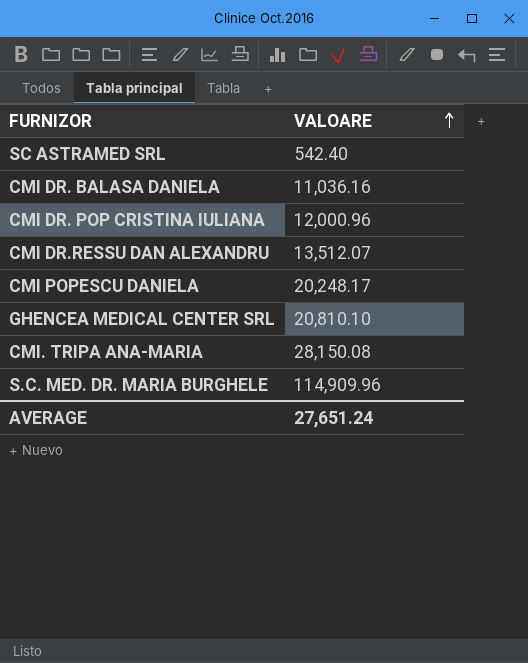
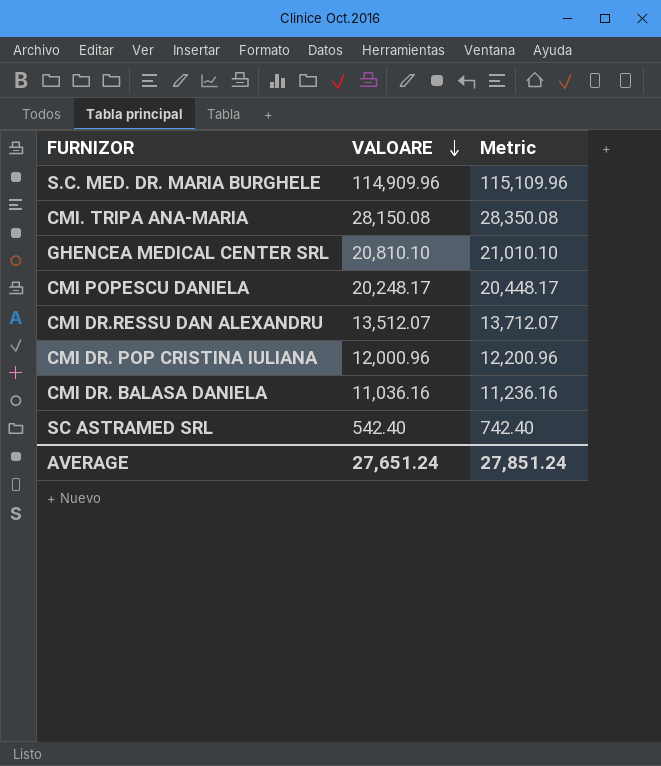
row order: VALOARE ascending -> VALOARE descending
column Metric | formula: none -> [VALOARE] + 200

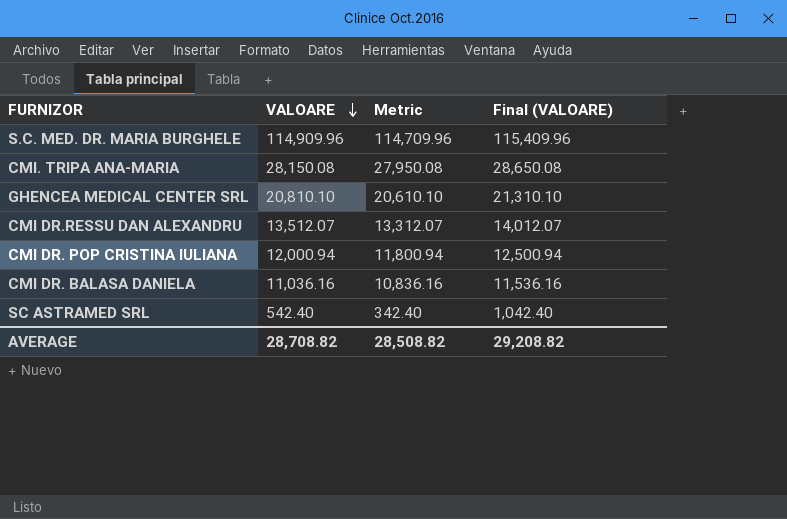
column Metric | formula: [VALOARE] + 200 -> [VALOARE] - 200
column Final (VALOARE) | formula: none -> [VALOARE] + 500
row CMI POPESCU DANIELA: 20,248.17 | 20,448.17 -> none
CMI DR. POP CRISTINA IULIANA | VALOARE: 12,000.96 -> 12,000.94
AVERAGE | VALOARE: 27,651.24 -> 28,708.82
AVERAGE | Metric: 27,851.24 -> 28,508.82

